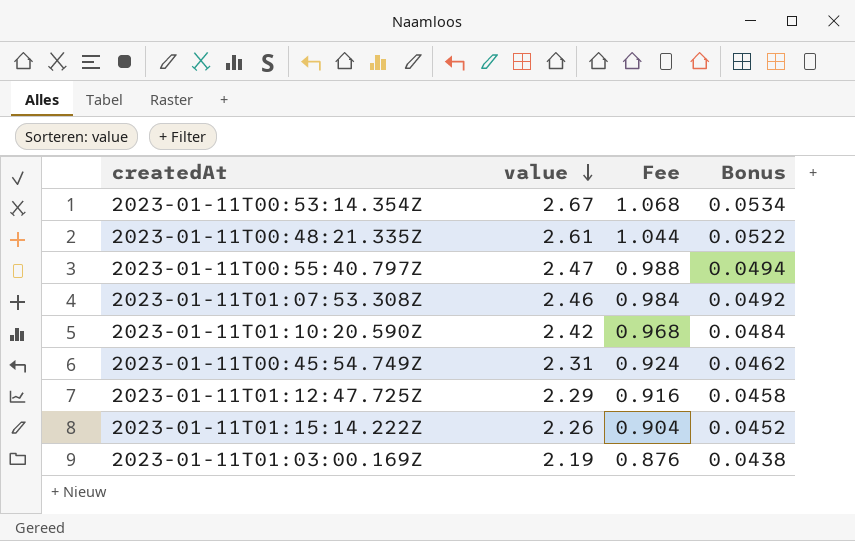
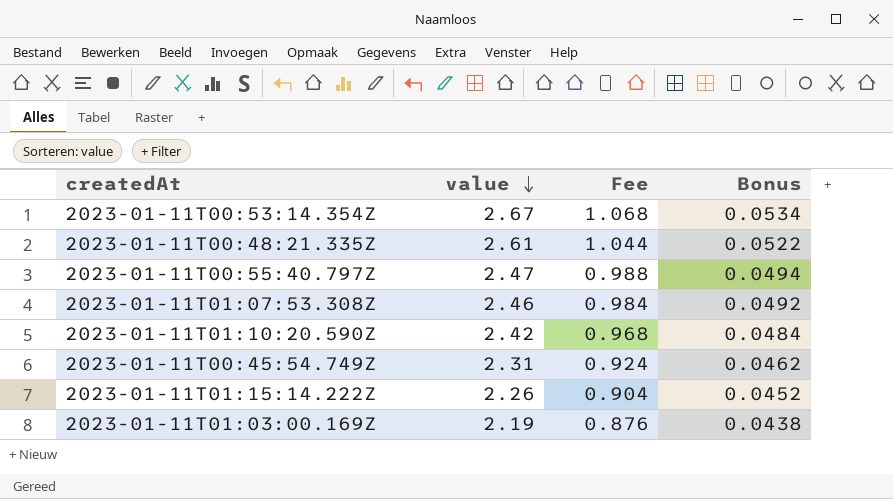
row 2023-01-11T01:12:47.725Z: 2.29 | 0.916 | 0.0458 -> none

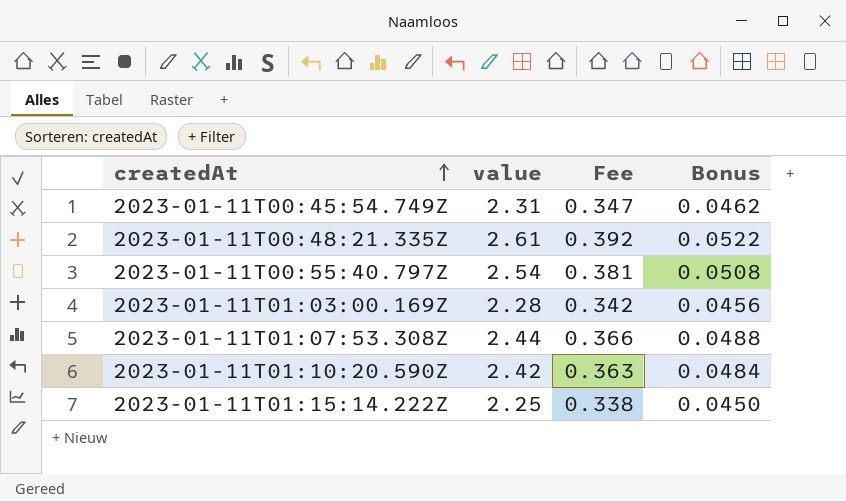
row order: value descending -> createdAt ascending
column Fee | formula: [value] * 0.4 -> [value] * 0.15
row 2023-01-11T00:53:14.354Z: 2.67 | 1.068 | 0.0534 -> none
2023-01-11T00:55:40.797Z | value: 2.47 -> 2.54
2023-01-11T00:55:40.797Z | Bonus: 0.0494 -> 0.0508
2023-01-11T01:03:00.169Z | value: 2.19 -> 2.28
2023-01-11T01:03:00.169Z | Bonus: 0.0438 -> 0.0456
2023-01-11T01:07:53.308Z | value: 2.46 -> 2.44
2023-01-11T01:07:53.308Z | Bonus: 0.0492 -> 0.0488
2023-01-11T01:15:14.222Z | value: 2.26 -> 2.25
2023-01-11T01:15:14.222Z | Bonus: 0.0452 -> 0.0450

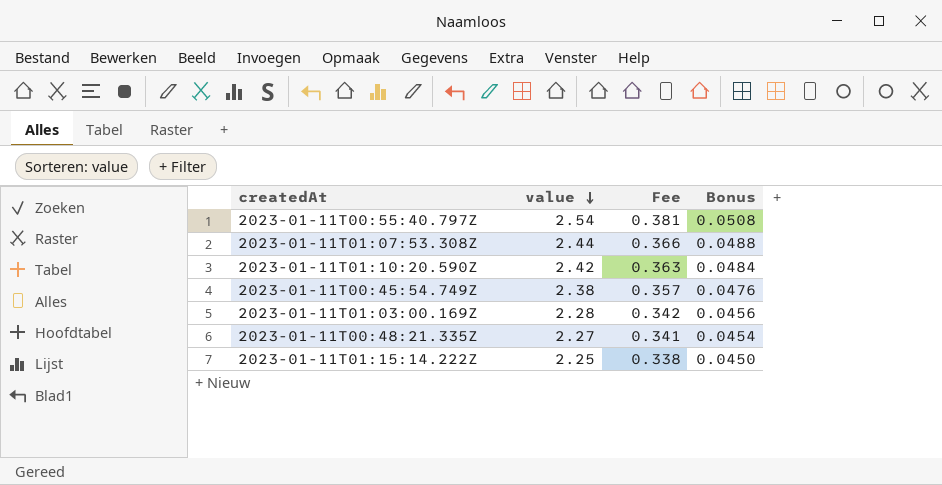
row order: createdAt ascending -> value descending
2023-01-11T00:45:54.749Z | value: 2.31 -> 2.38
2023-01-11T00:45:54.749Z | Fee: 0.347 -> 0.357
2023-01-11T00:45:54.749Z | Bonus: 0.0462 -> 0.0476
2023-01-11T00:48:21.335Z | value: 2.61 -> 2.27
2023-01-11T00:48:21.335Z | Fee: 0.392 -> 0.341
2023-01-11T00:48:21.335Z | Bonus: 0.0522 -> 0.0454

